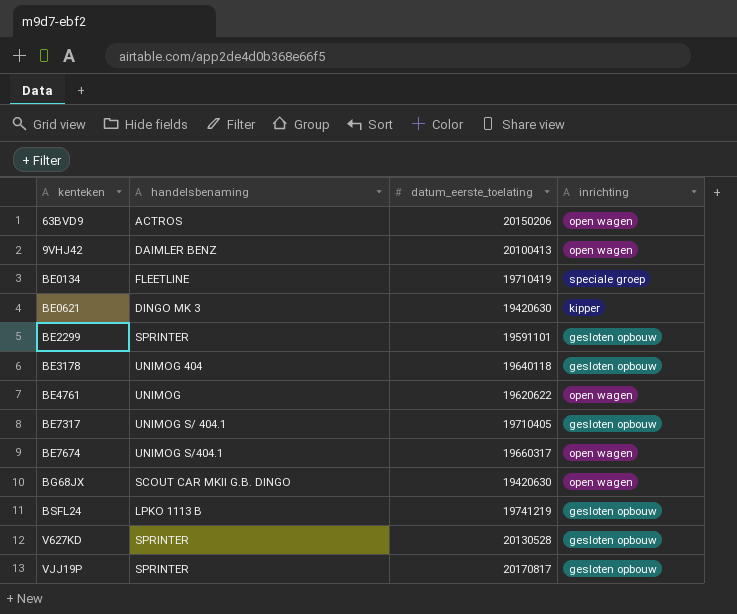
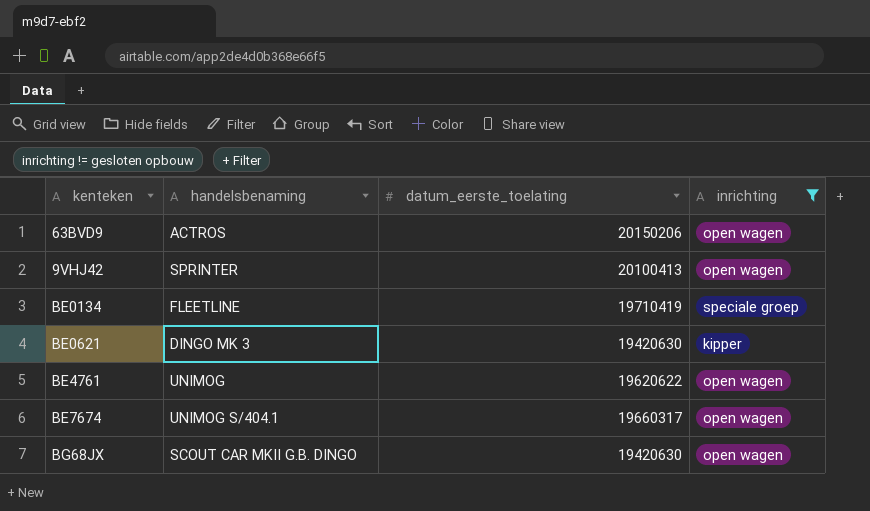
filter: none -> inrichting != gesloten opbouw
9VHJ42 | handelsbenaming: DAIMLER BENZ -> SPRINTER

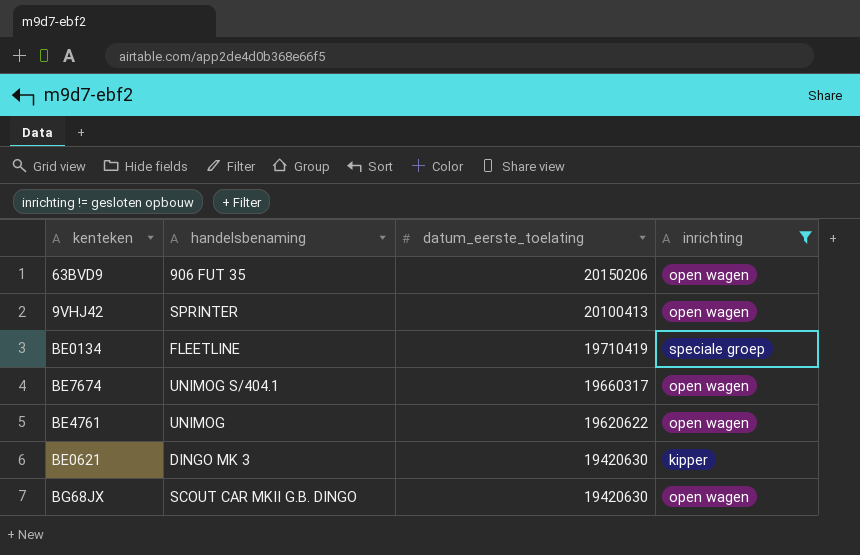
row order: none -> datum_eerste_toelating descending
63BVD9 | handelsbenaming: ACTROS -> 906 FUT 35

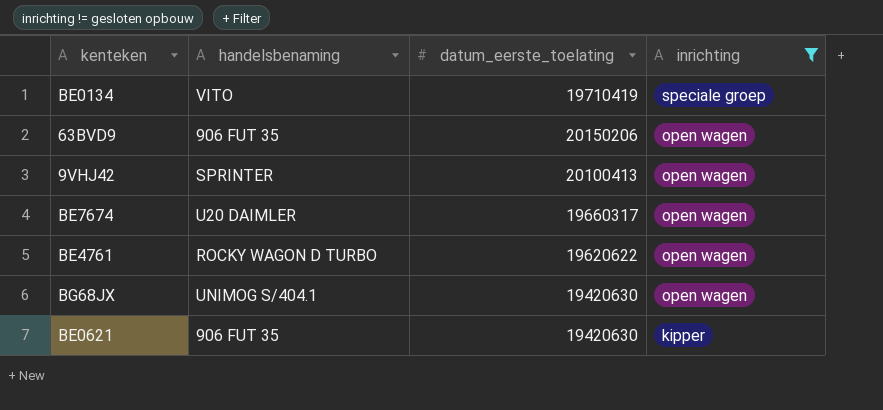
row order: datum_eerste_toelating descending -> inrichting descending
BE0134 | handelsbenaming: FLEETLINE -> VITO
BE7674 | handelsbenaming: UNIMOG S/404.1 -> U20 DAIMLER
BE4761 | handelsbenaming: UNIMOG -> ROCKY WAGON D TURBO
BG68JX | handelsbenaming: SCOUT CAR MKII G.B. DINGO -> UNIMOG S/404.1
BE0621 | handelsbenaming: DINGO MK 3 -> 906 FUT 35

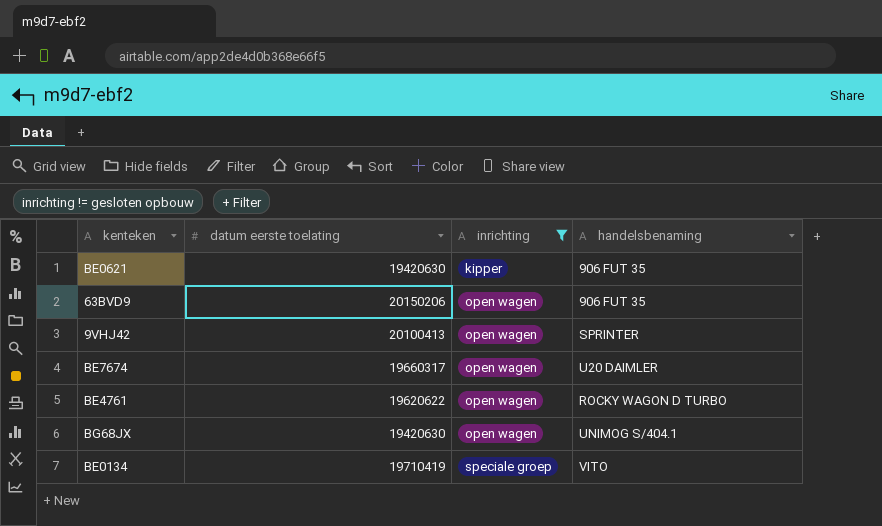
row order: inrichting descending -> inrichting ascending
column name: datum_eerste_toelating -> datum eerste toelating
column handelsbenaming | position: 2 -> 4

